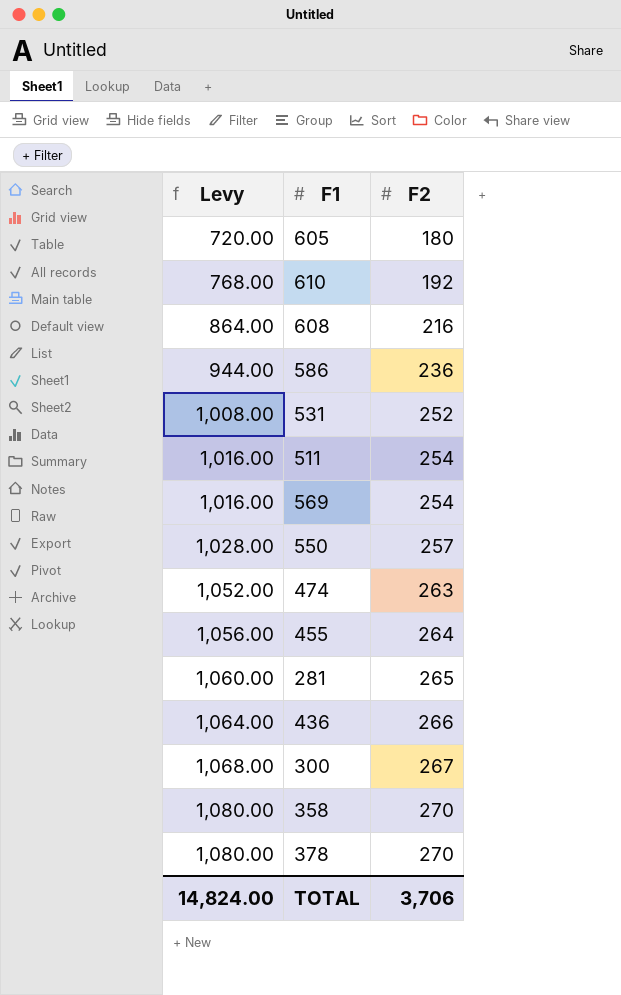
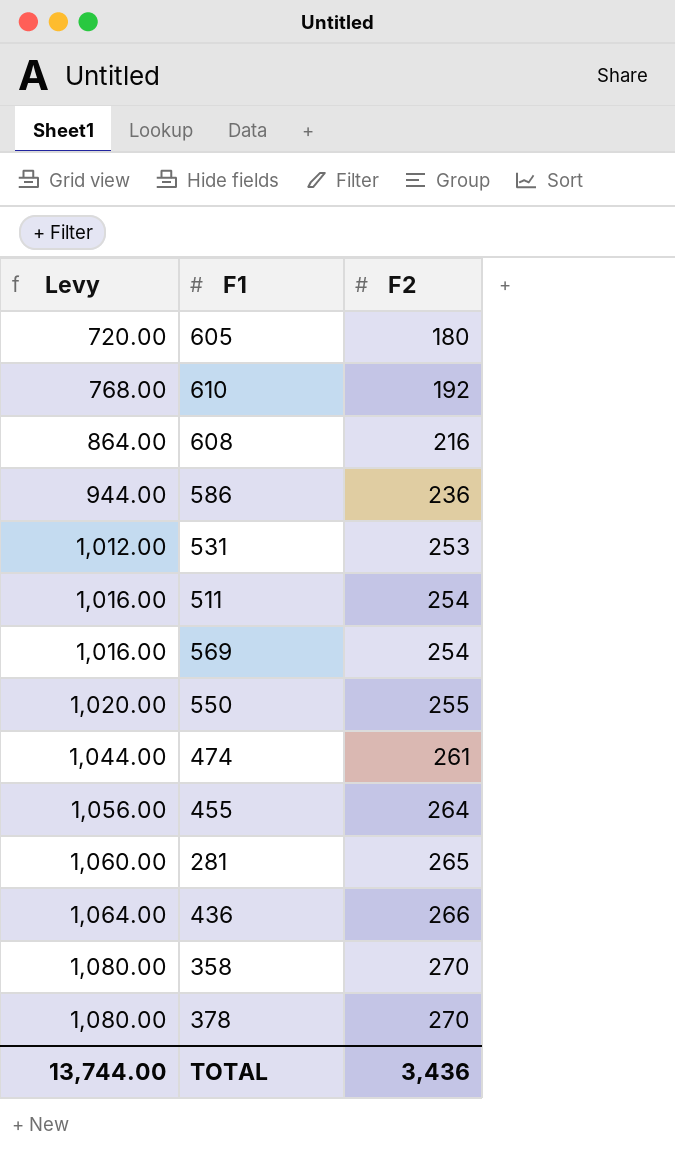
row 300: 1,068.00 | 267 -> none
531 | Levy: 1,008.00 -> 1,012.00
531 | F2: 252 -> 253
550 | Levy: 1,028.00 -> 1,020.00
550 | F2: 257 -> 255
474 | Levy: 1,052.00 -> 1,044.00
474 | F2: 263 -> 261
TOTAL | Levy: 14,824.00 -> 13,744.00
TOTAL | F2: 3,706 -> 3,436

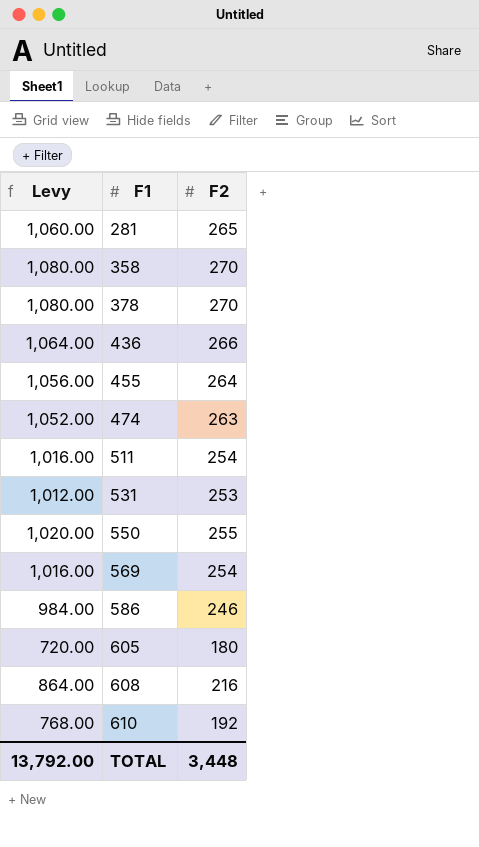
row order: Levy ascending -> F1 ascending
474 | Levy: 1,044.00 -> 1,052.00
474 | F2: 261 -> 263
586 | Levy: 944.00 -> 984.00
586 | F2: 236 -> 246
TOTAL | Levy: 13,744.00 -> 13,792.00
TOTAL | F2: 3,436 -> 3,448

